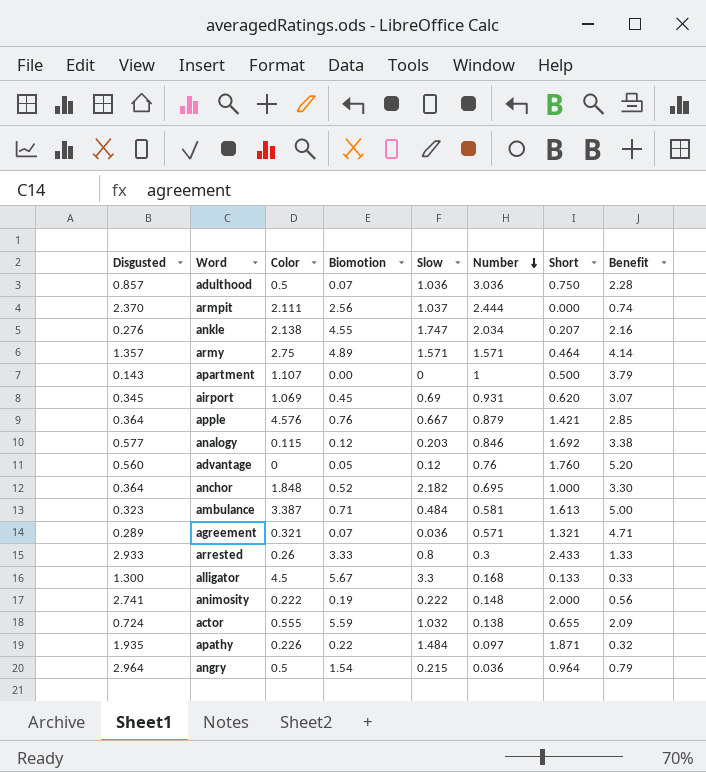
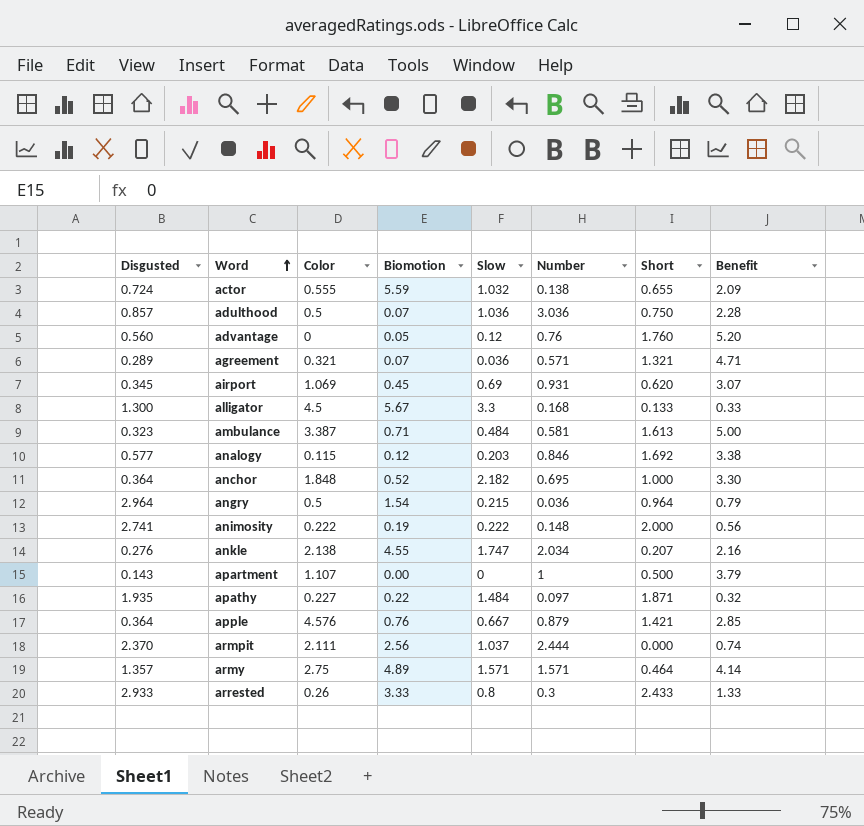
row order: Number descending -> Word ascending
apathy | Color: 0.226 -> 0.227

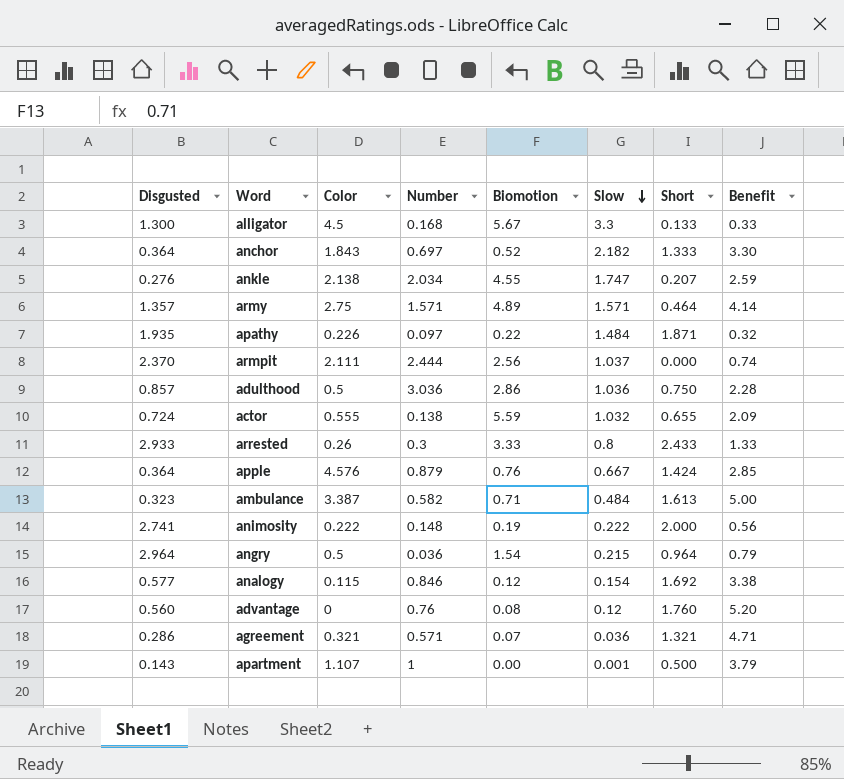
row order: Word ascending -> Slow descending
column Number | position: 6 -> 4
row airport: 0.345 | 1.069 | 0.45 | 0.69 | 0.931 | 0.620 | 3.07 -> none
anchor | Color: 1.848 -> 1.843
anchor | Number: 0.695 -> 0.697
anchor | Short: 1.000 -> 1.333
ankle | Benefit: 2.16 -> 2.59
apathy | Color: 0.227 -> 0.226
adulthood | Biomotion: 0.07 -> 2.86
apple | Short: 1.421 -> 1.424
ambulance | Number: 0.581 -> 0.582
analogy | Slow: 0.203 -> 0.154
advantage | Biomotion: 0.05 -> 0.08
agreement | Disgusted: 0.289 -> 0.286
apartment | Slow: 0 -> 0.001

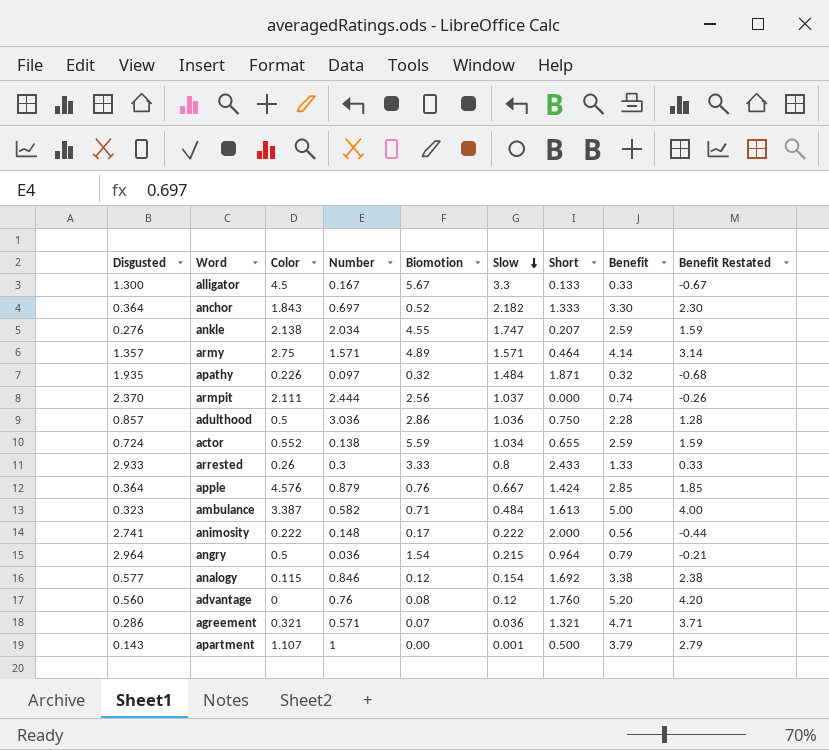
column Benefit Restated | formula: none -> [Benefit] - 1
alligator | Number: 0.168 -> 0.167
apathy | Biomotion: 0.22 -> 0.32
actor | Color: 0.555 -> 0.552
actor | Slow: 1.032 -> 1.034
actor | Benefit: 2.09 -> 2.59
animosity | Biomotion: 0.19 -> 0.17

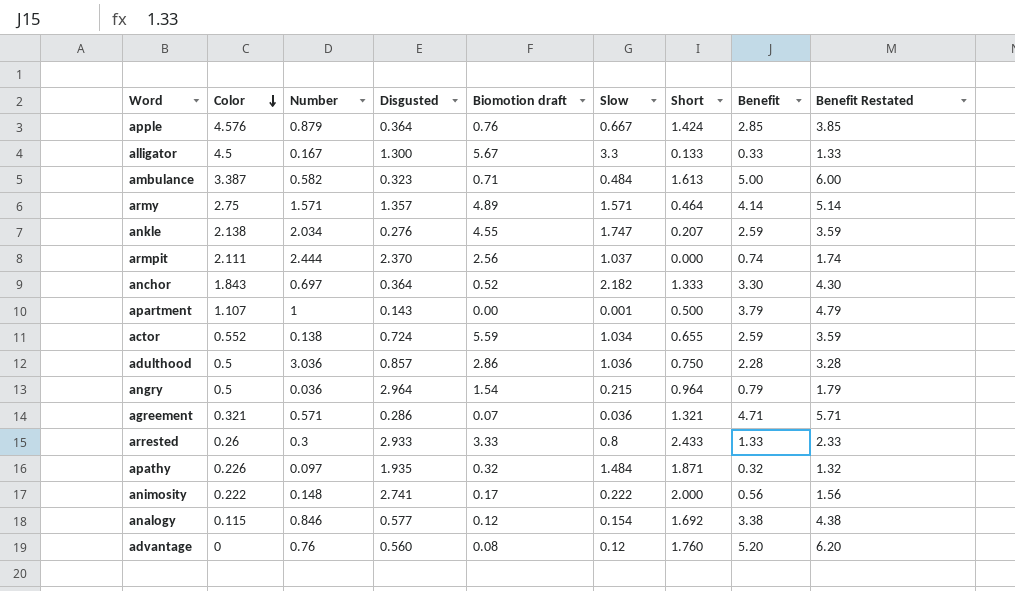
row order: Slow descending -> Color descending
column Disgusted | position: 1 -> 4
column name: Biomotion -> Biomotion draft
column Benefit Restated | formula: [Benefit] - 1 -> [Benefit] + 1

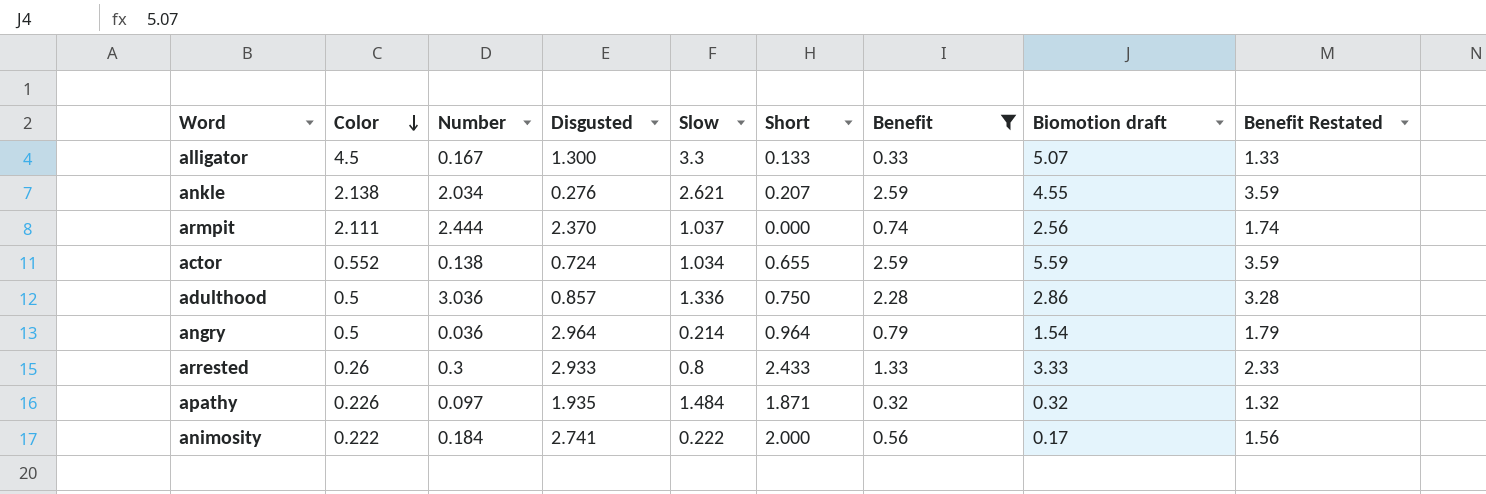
filter: none -> Benefit <= 2.59
column Biomotion draft | position: 5 -> 8
alligator | Biomotion draft: 5.67 -> 5.07
ankle | Slow: 1.747 -> 2.621
adulthood | Slow: 1.036 -> 1.336
angry | Slow: 0.215 -> 0.214
animosity | Number: 0.148 -> 0.184

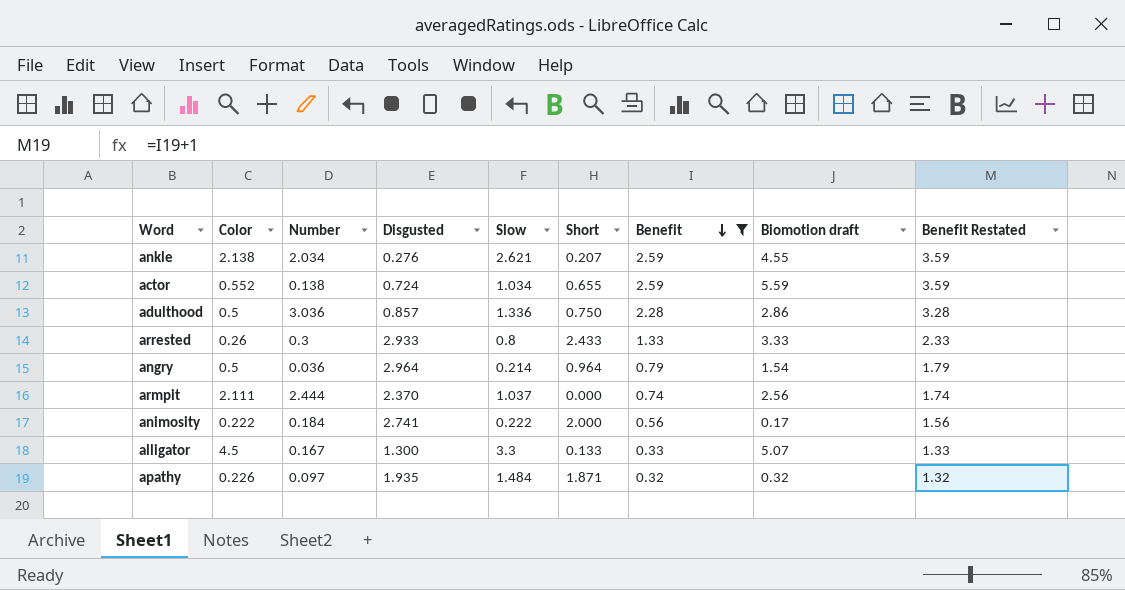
row order: Color descending -> Benefit descending

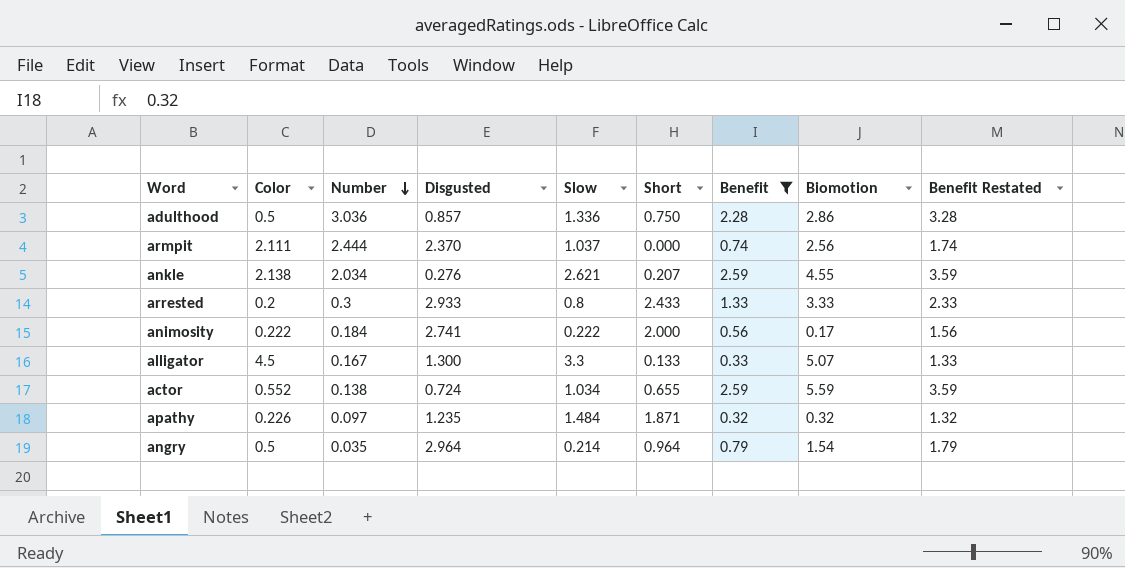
row order: Benefit descending -> Number descending
column name: Biomotion draft -> Biomotion
arrested | Color: 0.26 -> 0.2
apathy | Disgusted: 1.935 -> 1.235
angry | Number: 0.036 -> 0.035

